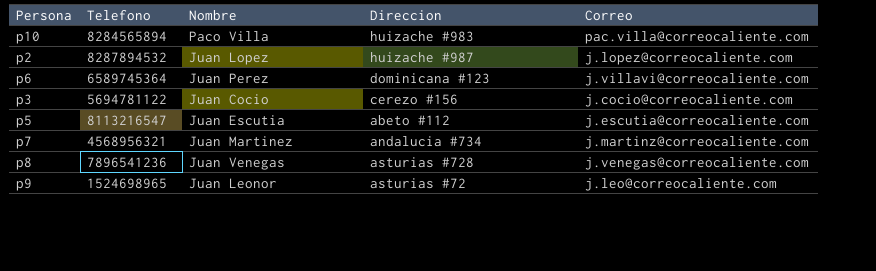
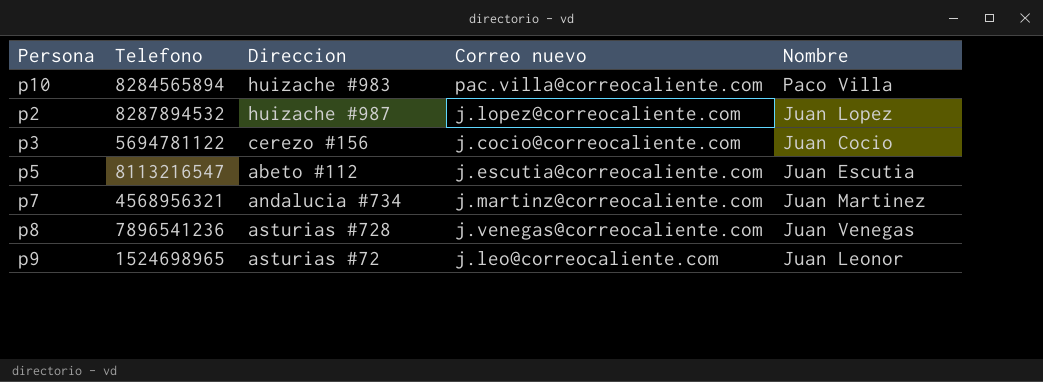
column name: Correo -> Correo nuevo
column Nombre | position: 3 -> 5
row p6: 6589745364 | Juan Perez | dominicana #123 | j.villavi@correocaliente.com -> none

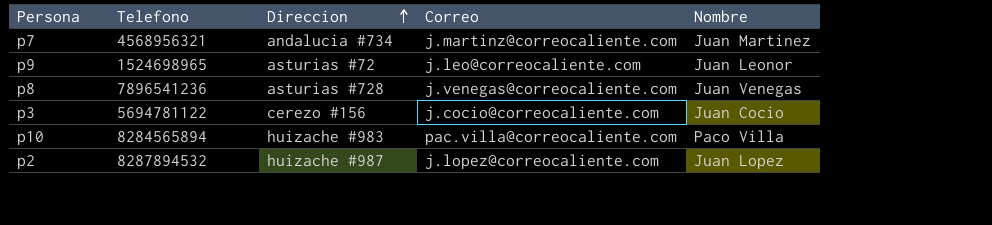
row order: none -> Direccion ascending
column name: Correo nuevo -> Correo
row p5: 8113216547 | abeto #112 | j.escutia@correocaliente.com | Juan Escutia -> none

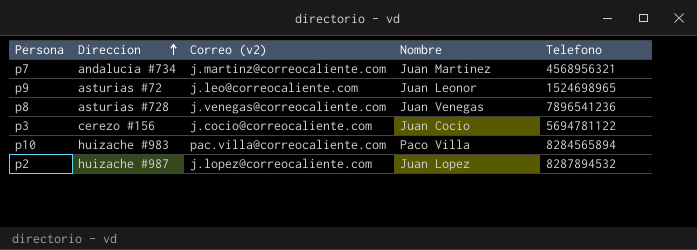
column name: Correo -> Correo (v2)
column Telefono | position: 2 -> 5

